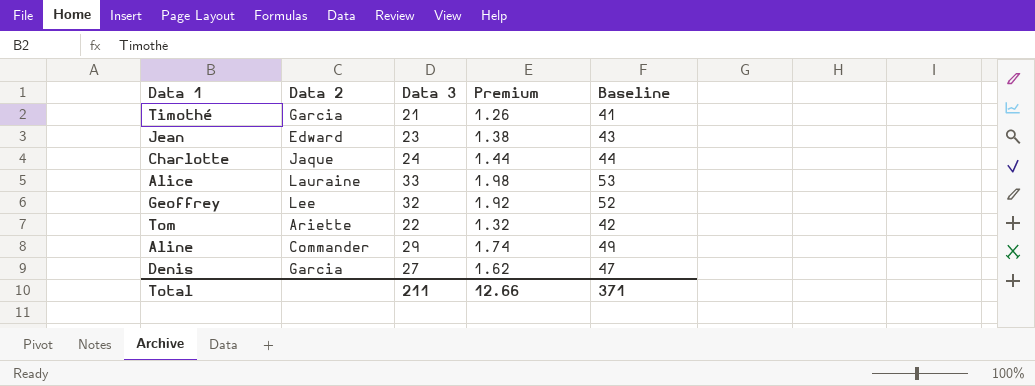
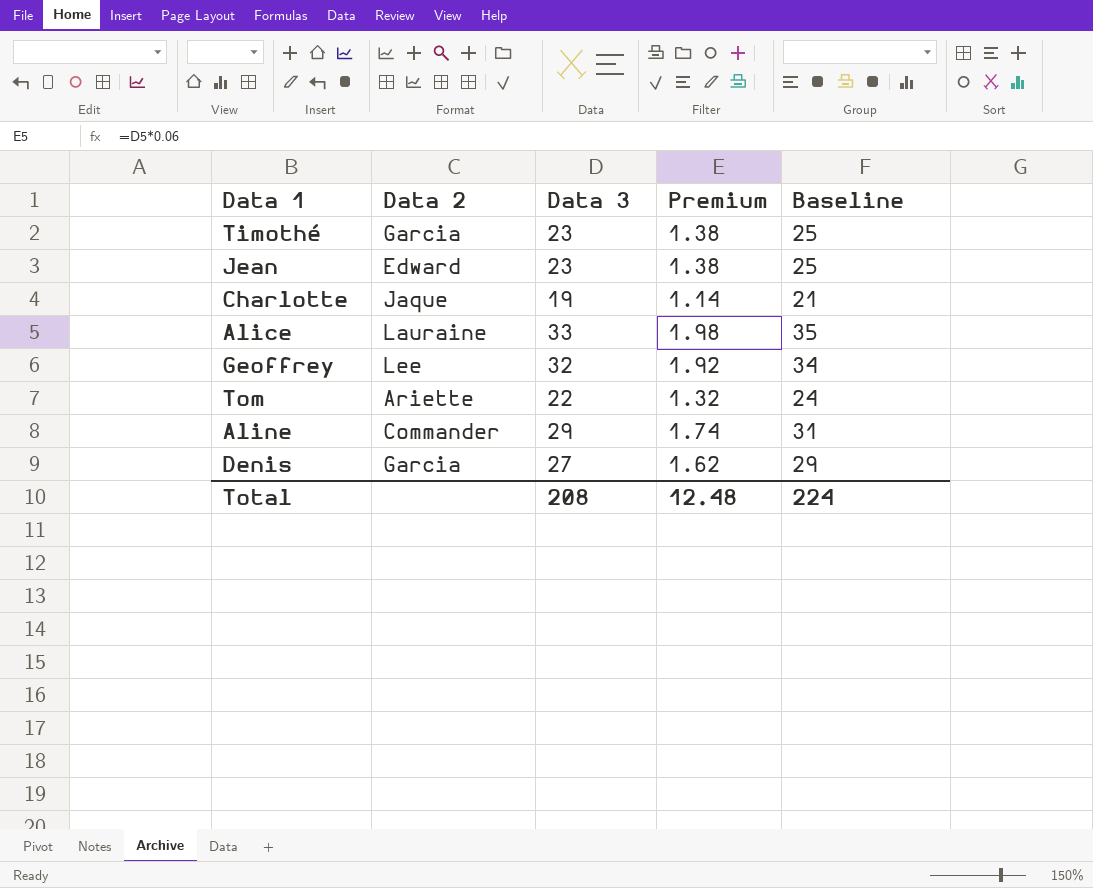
column Baseline | formula: [Data 3] + 20 -> [Data 3] + 2
Timothé | Data 3: 21 -> 23
Timothé | Premium: 1.26 -> 1.38
Charlotte | Data 3: 24 -> 19
Charlotte | Premium: 1.44 -> 1.14
Total | Data 3: 211 -> 208
Total | Premium: 12.66 -> 12.48
Total | Baseline: 371 -> 224

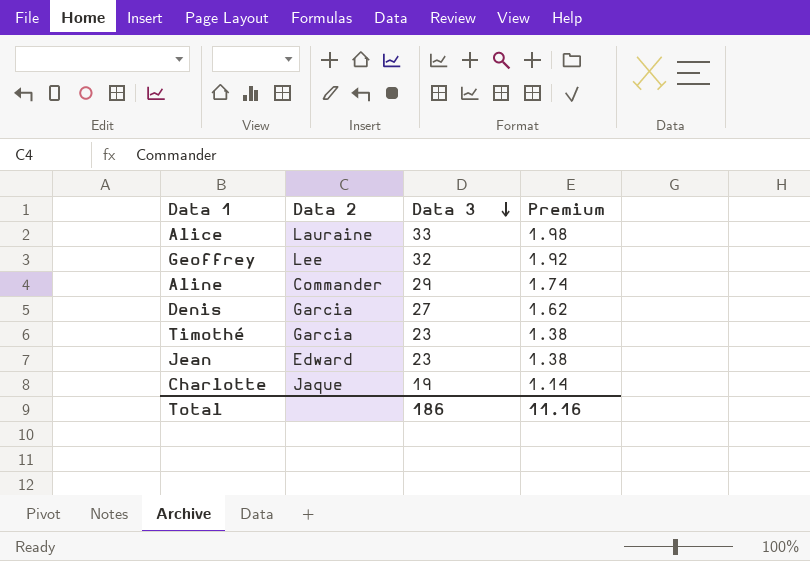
row order: none -> Data 3 descending
column Baseline | formula: [Data 3] + 2 -> none
row Tom: Ariette | 22 | 1.32 | 24 -> none
Total | Data 3: 208 -> 186
Total | Premium: 12.48 -> 11.16

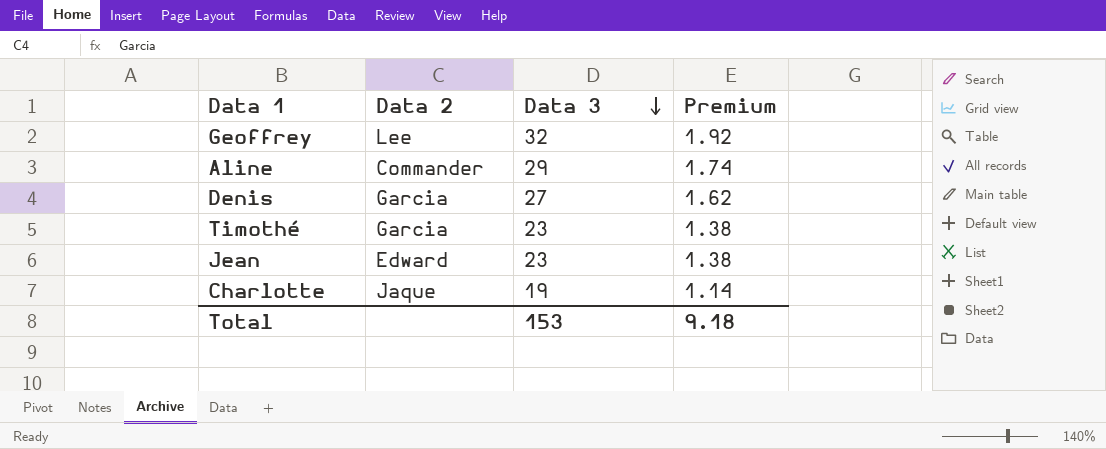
row Alice: Lauraine | 33 | 1.98 -> none
Total | Data 3: 186 -> 153
Total | Premium: 11.16 -> 9.18

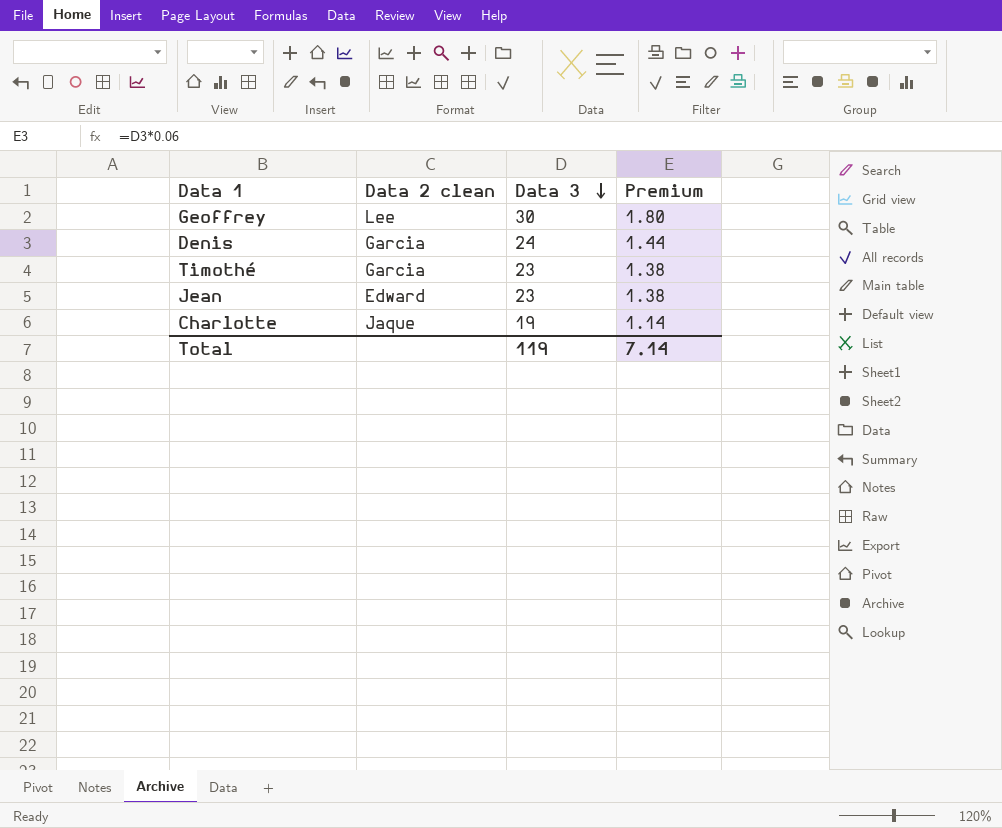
column name: Data 2 -> Data 2 clean
row Aline: Commander | 29 | 1.74 -> none
Geoffrey | Data 3: 32 -> 30
Geoffrey | Premium: 1.92 -> 1.80
Denis | Data 3: 27 -> 24
Denis | Premium: 1.62 -> 1.44
Total | Data 3: 153 -> 119
Total | Premium: 9.18 -> 7.14

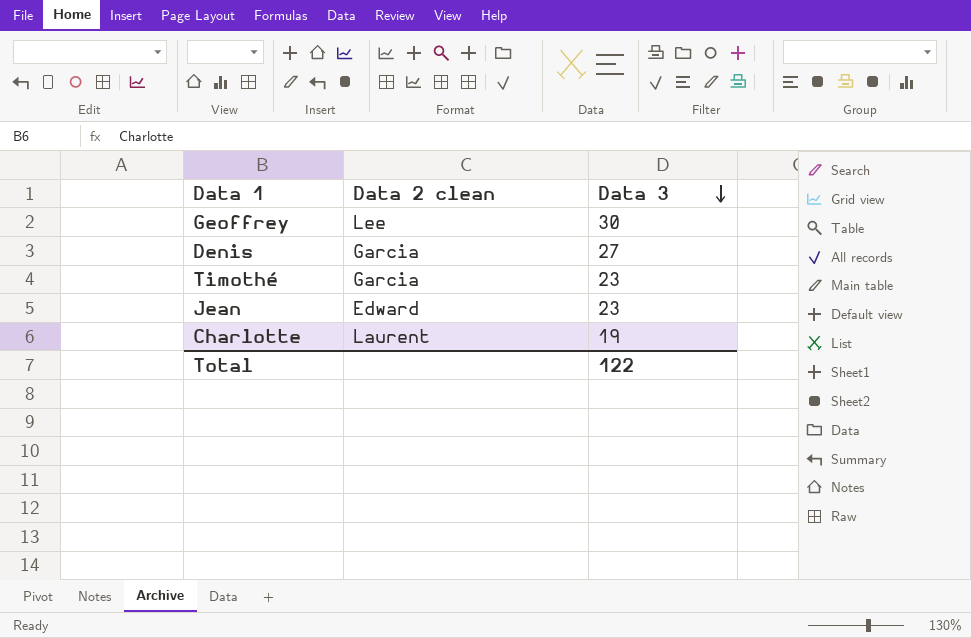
column Premium | formula: [Data 3] * 0.06 -> none
Denis | Data 3: 24 -> 27
Charlotte | Data 2 clean: Jaque -> Laurent
Total | Data 3: 119 -> 122

